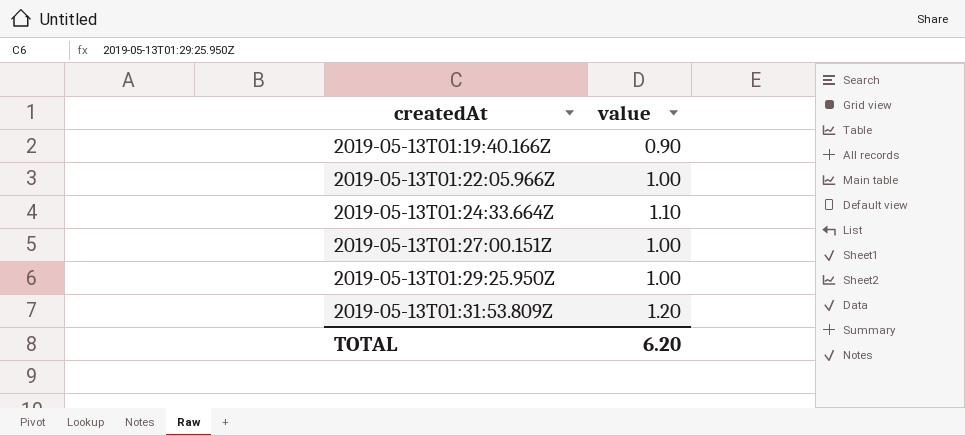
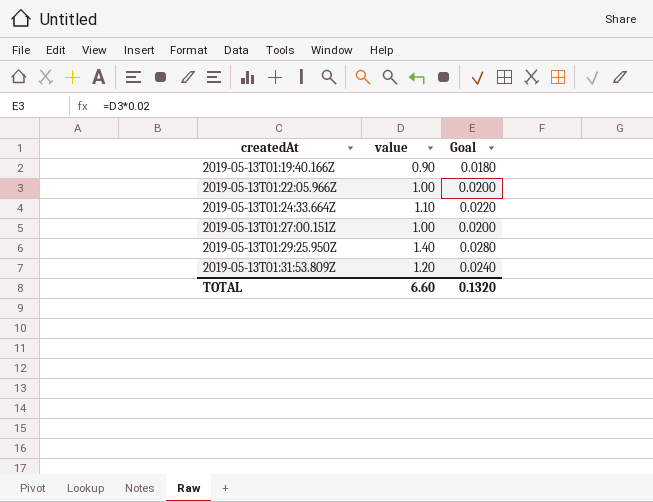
column Goal | formula: none -> [value] * 0.02
2019-05-13T01:29:25.950Z | value: 1.00 -> 1.40
TOTAL | value: 6.20 -> 6.60

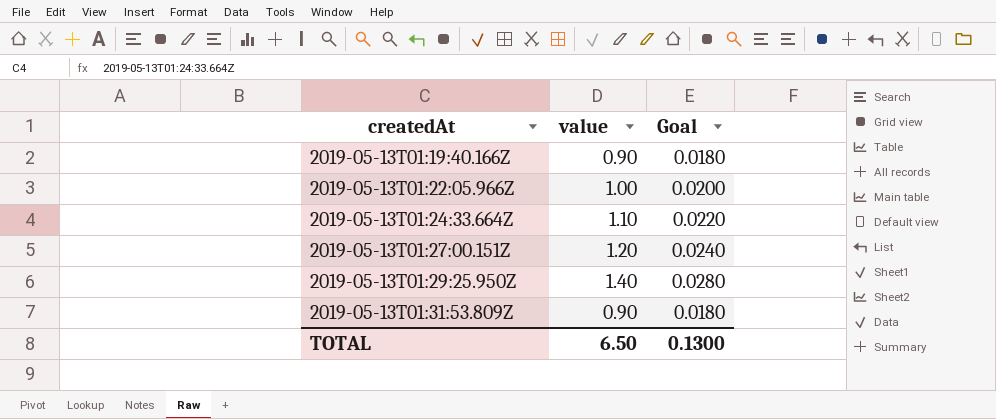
2019-05-13T01:27:00.151Z | value: 1.00 -> 1.20
2019-05-13T01:27:00.151Z | Goal: 0.0200 -> 0.0240
2019-05-13T01:31:53.809Z | value: 1.20 -> 0.90
2019-05-13T01:31:53.809Z | Goal: 0.0240 -> 0.0180
TOTAL | value: 6.60 -> 6.50
TOTAL | Goal: 0.1320 -> 0.1300

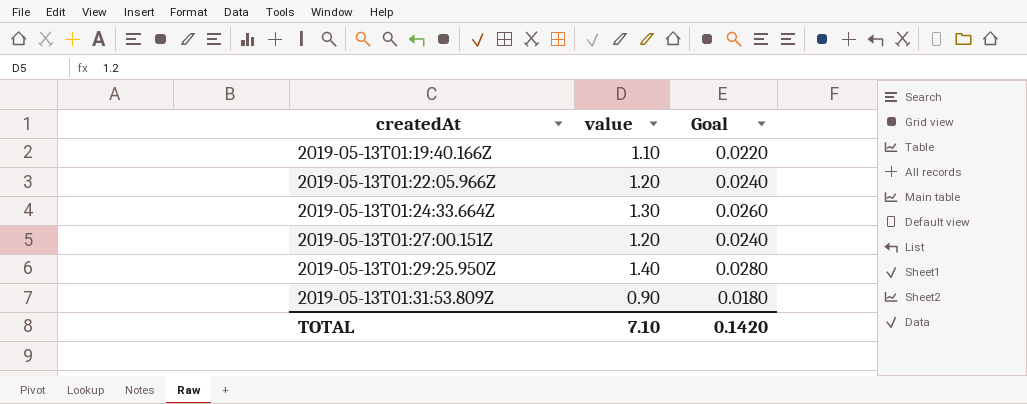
2019-05-13T01:19:40.166Z | value: 0.90 -> 1.10
2019-05-13T01:19:40.166Z | Goal: 0.0180 -> 0.0220
2019-05-13T01:22:05.966Z | value: 1.00 -> 1.20
2019-05-13T01:22:05.966Z | Goal: 0.0200 -> 0.0240
2019-05-13T01:24:33.664Z | value: 1.10 -> 1.30
2019-05-13T01:24:33.664Z | Goal: 0.0220 -> 0.0260
TOTAL | value: 6.50 -> 7.10
TOTAL | Goal: 0.1300 -> 0.1420

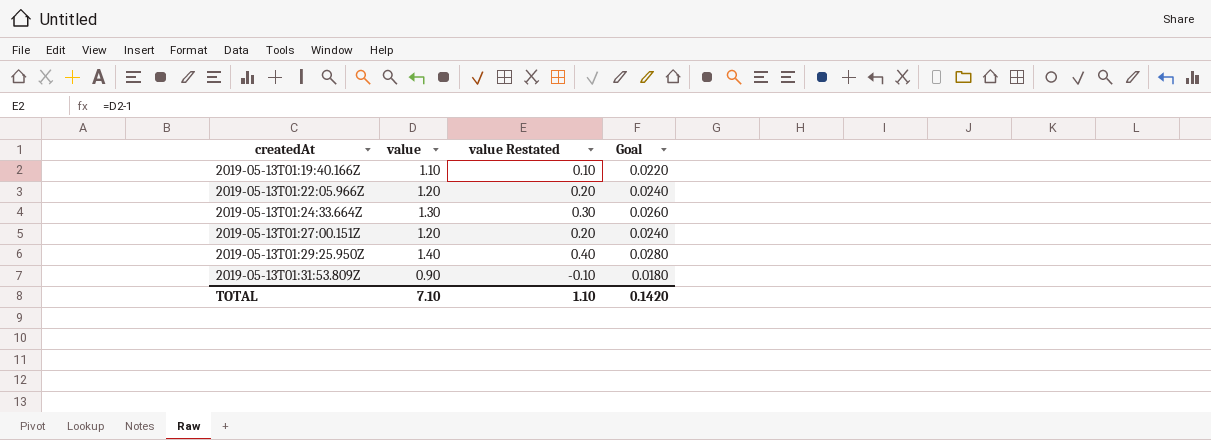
column value Restated | formula: none -> [value] - 1

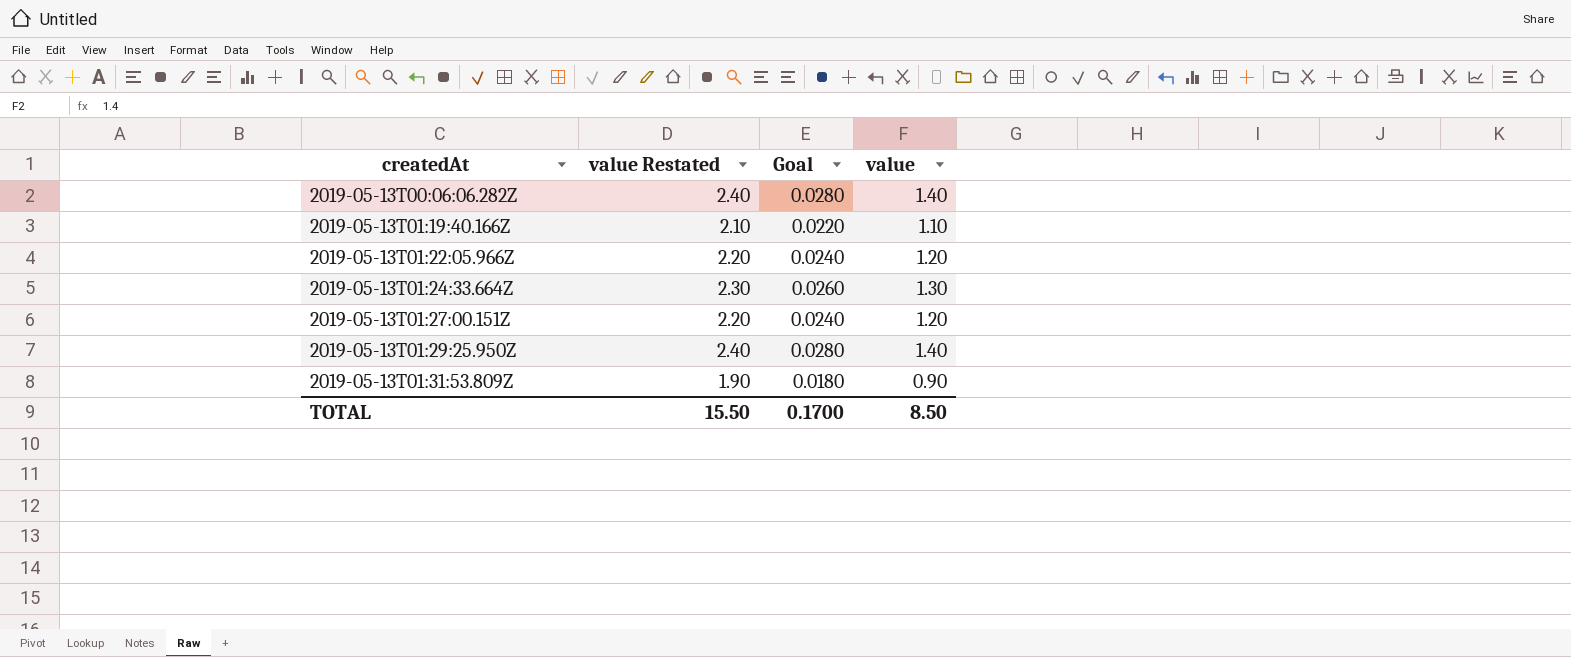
column value Restated | formula: [value] - 1 -> [value] + 1
column value | position: 2 -> 4
row 2019-05-13T00:06:06.282Z: none -> 2.40 | 0.0280 | 1.40
TOTAL | value Restated: 1.10 -> 15.50
TOTAL | Goal: 0.1420 -> 0.1700
TOTAL | value: 7.10 -> 8.50

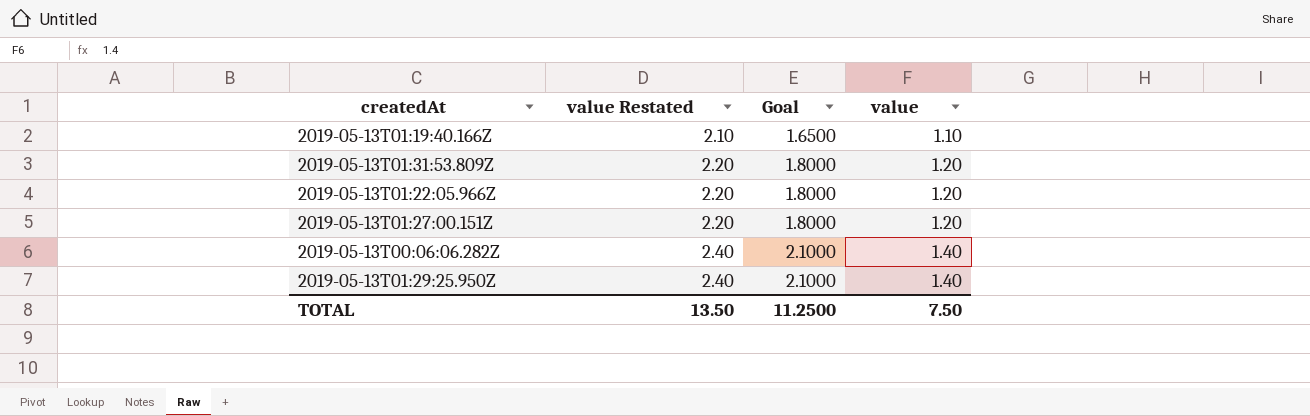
row order: createdAt ascending -> value Restated ascending
column Goal | formula: [value] * 0.02 -> [value] * 1.5
row 2019-05-13T01:24:33.664Z: 2.30 | 0.0260 | 1.30 -> none
2019-05-13T01:31:53.809Z | value Restated: 1.90 -> 2.20
2019-05-13T01:31:53.809Z | value: 0.90 -> 1.20
TOTAL | value Restated: 15.50 -> 13.50
TOTAL | Goal: 0.1700 -> 11.2500
TOTAL | value: 8.50 -> 7.50

